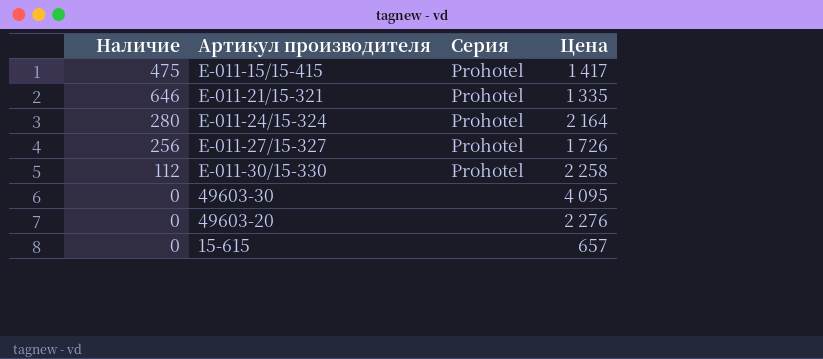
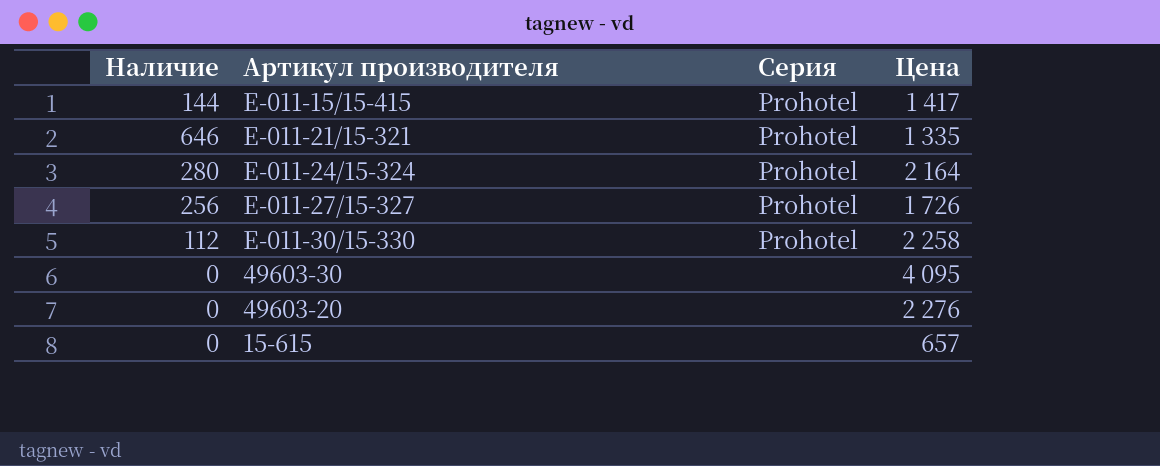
E-011-15/15-415 | Наличие: 475 -> 144

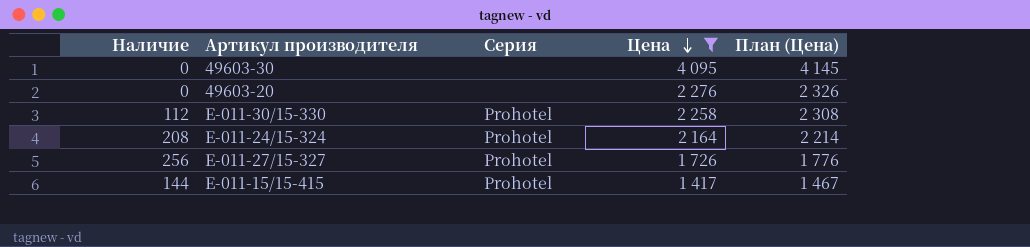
filter: none -> Цена >= 1 417
row order: none -> Цена descending
column План (Цена) | formula: none -> [Цена] + 50
E-011-24/15-324 | Наличие: 280 -> 208

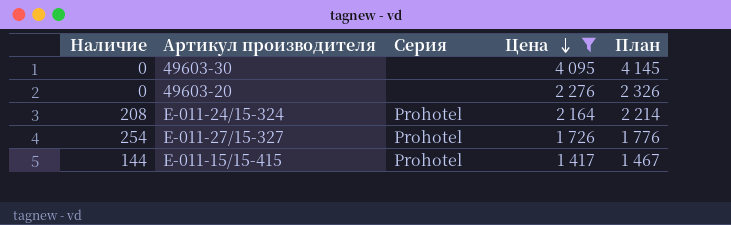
column name: План (Цена) -> План
row E-011-30/15-330: 112 | Prohotel | 2 258 | 2 308 -> none
E-011-27/15-327 | Наличие: 256 -> 254

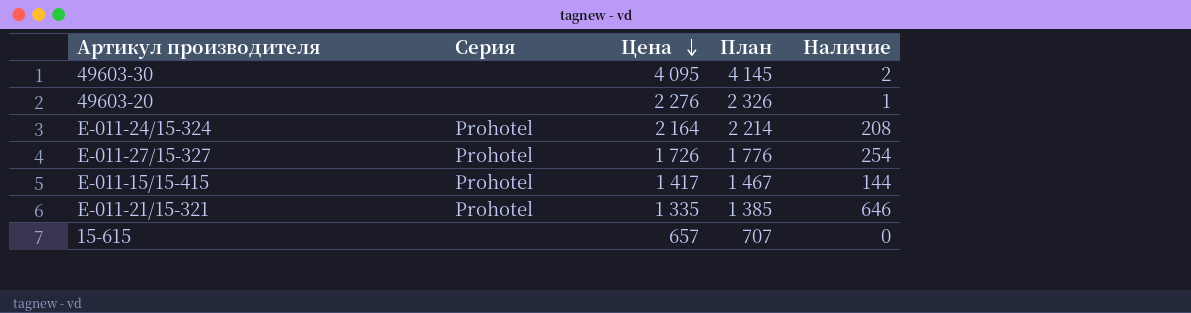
filter: Цена >= 1 417 -> none
column Наличие | position: 1 -> 5
49603-30 | Наличие: 0 -> 2
49603-20 | Наличие: 0 -> 1

